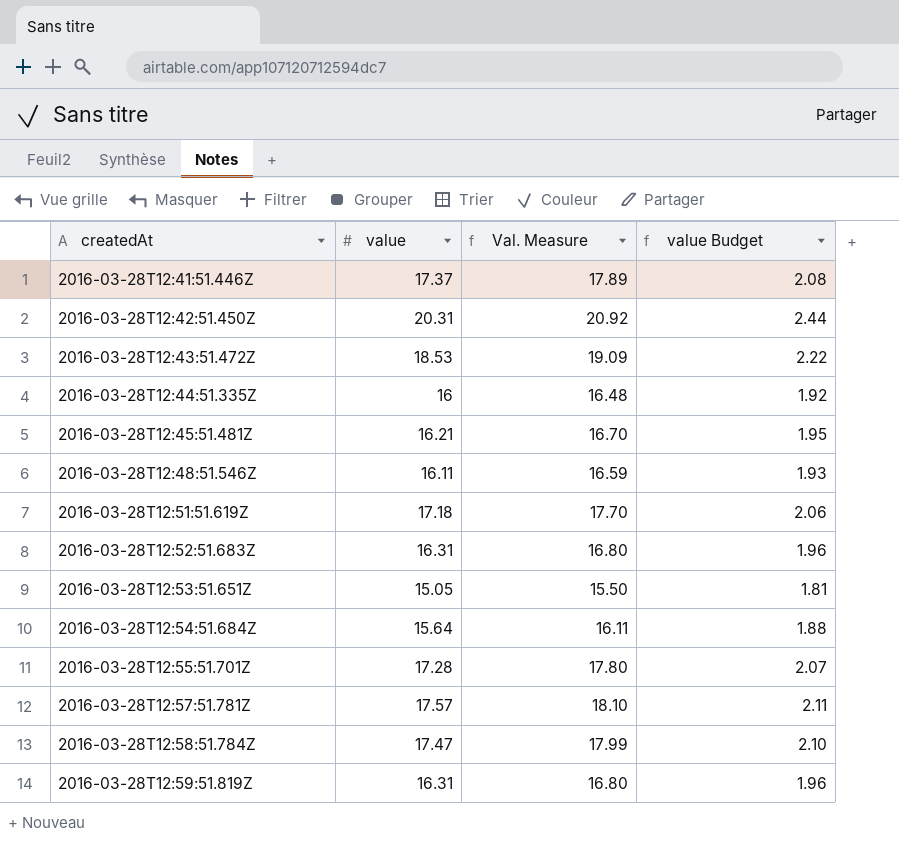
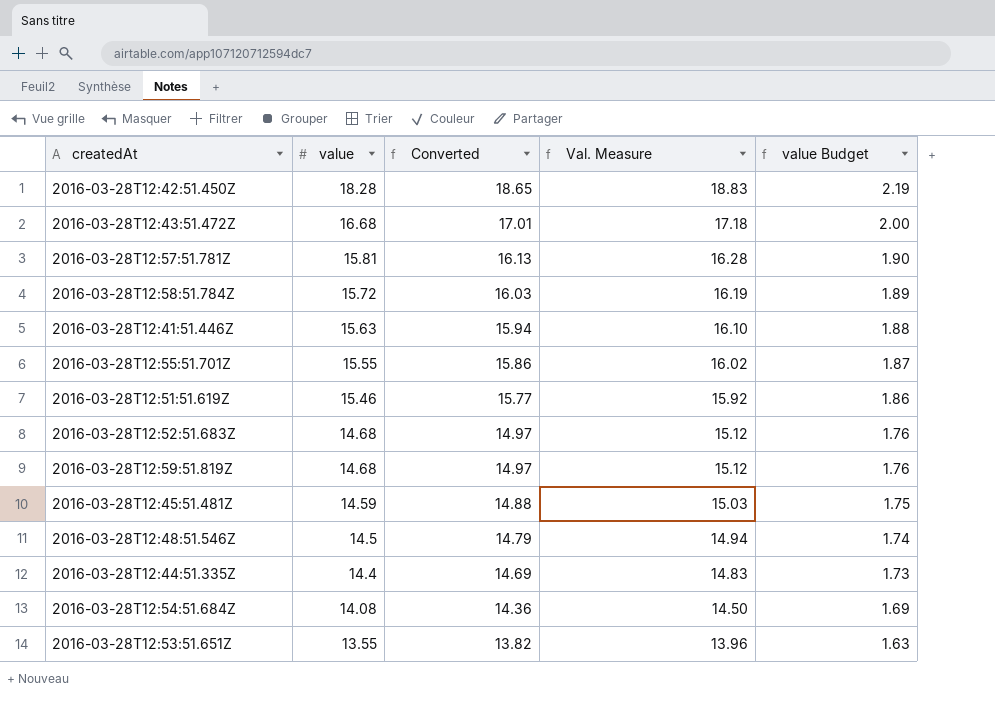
row order: createdAt ascending -> value descending
column Converted | formula: none -> [value] * 1.02
2016-03-28T12:42:51.450Z | value: 20.31 -> 18.28
2016-03-28T12:42:51.450Z | Val. Measure: 20.92 -> 18.83
2016-03-28T12:42:51.450Z | value Budget: 2.44 -> 2.19
2016-03-28T12:43:51.472Z | value: 18.53 -> 16.68
2016-03-28T12:43:51.472Z | Val. Measure: 19.09 -> 17.18
2016-03-28T12:43:51.472Z | value Budget: 2.22 -> 2.00
2016-03-28T12:57:51.781Z | value: 17.57 -> 15.81
2016-03-28T12:57:51.781Z | Val. Measure: 18.10 -> 16.28
2016-03-28T12:57:51.781Z | value Budget: 2.11 -> 1.90
2016-03-28T12:58:51.784Z | value: 17.47 -> 15.72
2016-03-28T12:58:51.784Z | Val. Measure: 17.99 -> 16.19
2016-03-28T12:58:51.784Z | value Budget: 2.10 -> 1.89
2016-03-28T12:41:51.446Z | value: 17.37 -> 15.63
2016-03-28T12:41:51.446Z | Val. Measure: 17.89 -> 16.10
2016-03-28T12:41:51.446Z | value Budget: 2.08 -> 1.88
2016-03-28T12:55:51.701Z | value: 17.28 -> 15.55
2016-03-28T12:55:51.701Z | Val. Measure: 17.80 -> 16.02
2016-03-28T12:55:51.701Z | value Budget: 2.07 -> 1.87
2016-03-28T12:51:51.619Z | value: 17.18 -> 15.46
2016-03-28T12:51:51.619Z | Val. Measure: 17.70 -> 15.92
2016-03-28T12:51:51.619Z | value Budget: 2.06 -> 1.86
2016-03-28T12:52:51.683Z | value: 16.31 -> 14.68
2016-03-28T12:52:51.683Z | Val. Measure: 16.80 -> 15.12
2016-03-28T12:52:51.683Z | value Budget: 1.96 -> 1.76
2016-03-28T12:59:51.819Z | value: 16.31 -> 14.68
2016-03-28T12:59:51.819Z | Val. Measure: 16.80 -> 15.12
2016-03-28T12:59:51.819Z | value Budget: 1.96 -> 1.76
2016-03-28T12:45:51.481Z | value: 16.21 -> 14.59
2016-03-28T12:45:51.481Z | Val. Measure: 16.70 -> 15.03
2016-03-28T12:45:51.481Z | value Budget: 1.95 -> 1.75
2016-03-28T12:48:51.546Z | value: 16.11 -> 14.5
2016-03-28T12:48:51.546Z | Val. Measure: 16.59 -> 14.94
2016-03-28T12:48:51.546Z | value Budget: 1.93 -> 1.74
2016-03-28T12:44:51.335Z | value: 16 -> 14.4
2016-03-28T12:44:51.335Z | Val. Measure: 16.48 -> 14.83
2016-03-28T12:44:51.335Z | value Budget: 1.92 -> 1.73
2016-03-28T12:54:51.684Z | value: 15.64 -> 14.08
2016-03-28T12:54:51.684Z | Val. Measure: 16.11 -> 14.50
2016-03-28T12:54:51.684Z | value Budget: 1.88 -> 1.69
2016-03-28T12:53:51.651Z | value: 15.05 -> 13.55
2016-03-28T12:53:51.651Z | Val. Measure: 15.50 -> 13.96
2016-03-28T12:53:51.651Z | value Budget: 1.81 -> 1.63

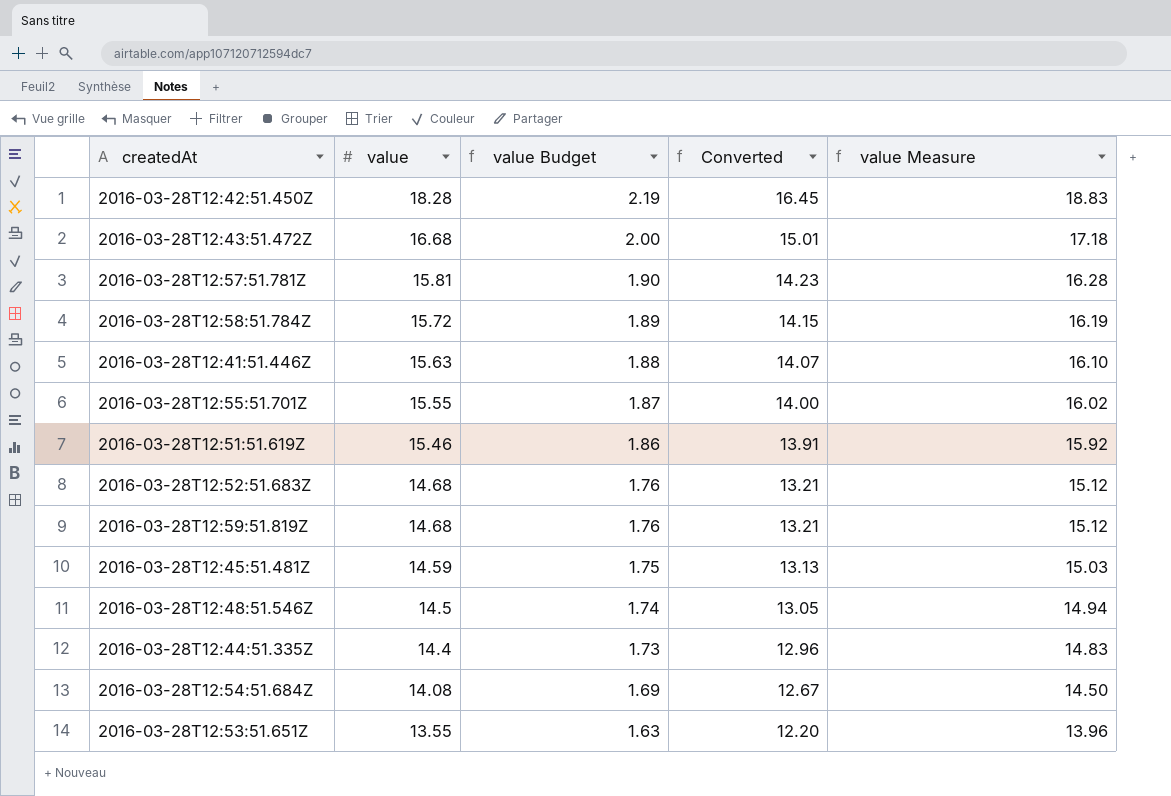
column value Budget | position: 5 -> 3
column Converted | formula: [value] * 1.02 -> [value] * 0.9
column name: Val. Measure -> value Measure

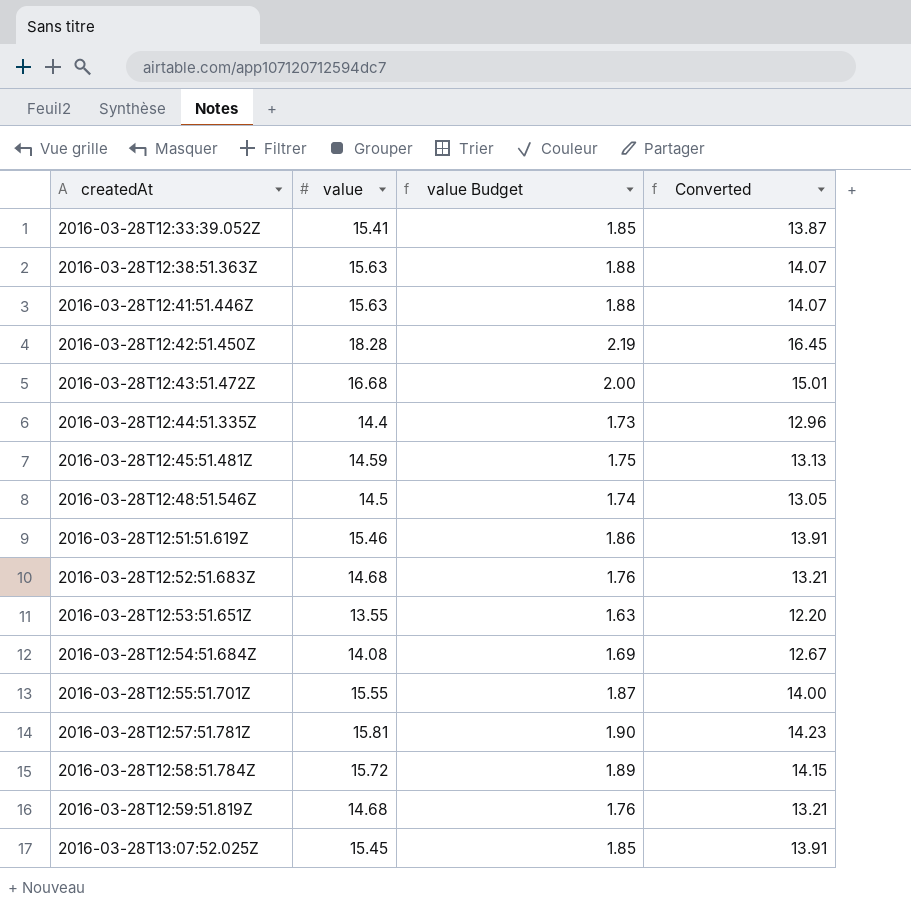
row order: value descending -> createdAt ascending
column value Measure | formula: [value] * 1.03 -> none
row 2016-03-28T12:33:39.052Z: none -> 15.41 | 1.85 | 13.87
row 2016-03-28T12:38:51.363Z: none -> 15.63 | 1.88 | 14.07
row 2016-03-28T13:07:52.025Z: none -> 15.45 | 1.85 | 13.91

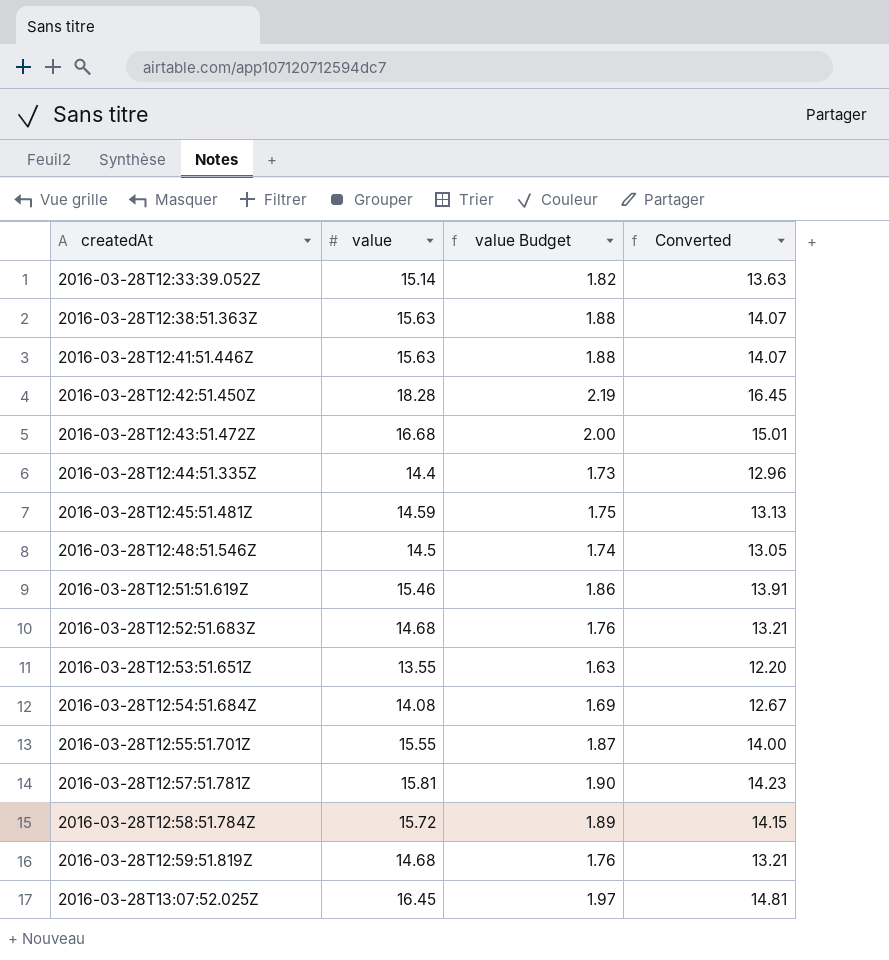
2016-03-28T12:33:39.052Z | value: 15.41 -> 15.14
2016-03-28T12:33:39.052Z | value Budget: 1.85 -> 1.82
2016-03-28T12:33:39.052Z | Converted: 13.87 -> 13.63
2016-03-28T13:07:52.025Z | value: 15.45 -> 16.45
2016-03-28T13:07:52.025Z | value Budget: 1.85 -> 1.97
2016-03-28T13:07:52.025Z | Converted: 13.91 -> 14.81

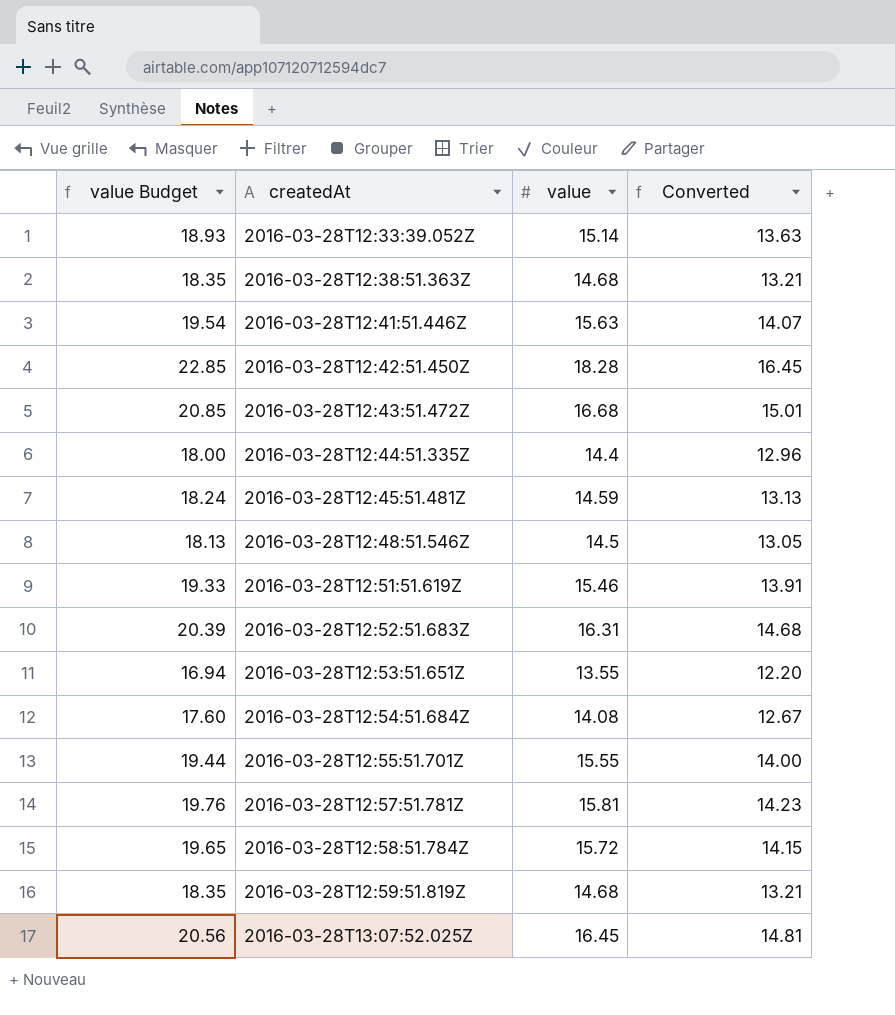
column value Budget | formula: [value] * 0.12 -> [value] * 1.25
column value Budget | position: 3 -> 1
2016-03-28T12:38:51.363Z | value: 15.63 -> 14.68
2016-03-28T12:38:51.363Z | Converted: 14.07 -> 13.21
2016-03-28T12:52:51.683Z | value: 14.68 -> 16.31
2016-03-28T12:52:51.683Z | Converted: 13.21 -> 14.68

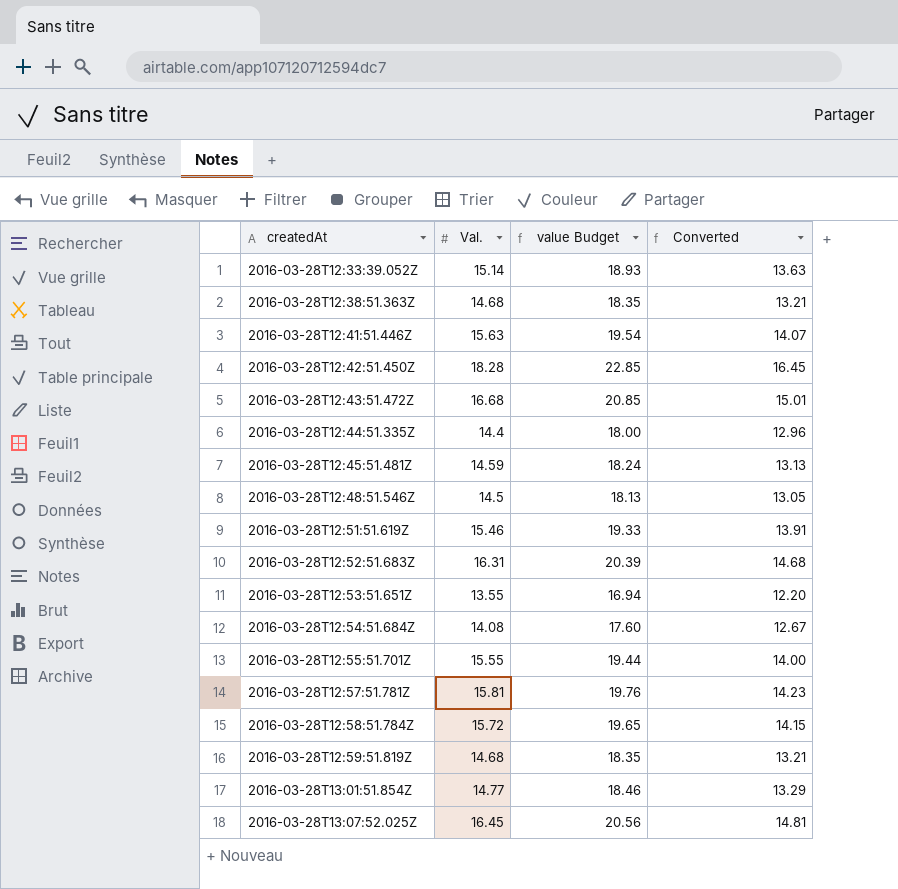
column name: value -> Val.
column value Budget | position: 1 -> 3
row 2016-03-28T13:01:51.854Z: none -> 14.77 | 18.46 | 13.29

